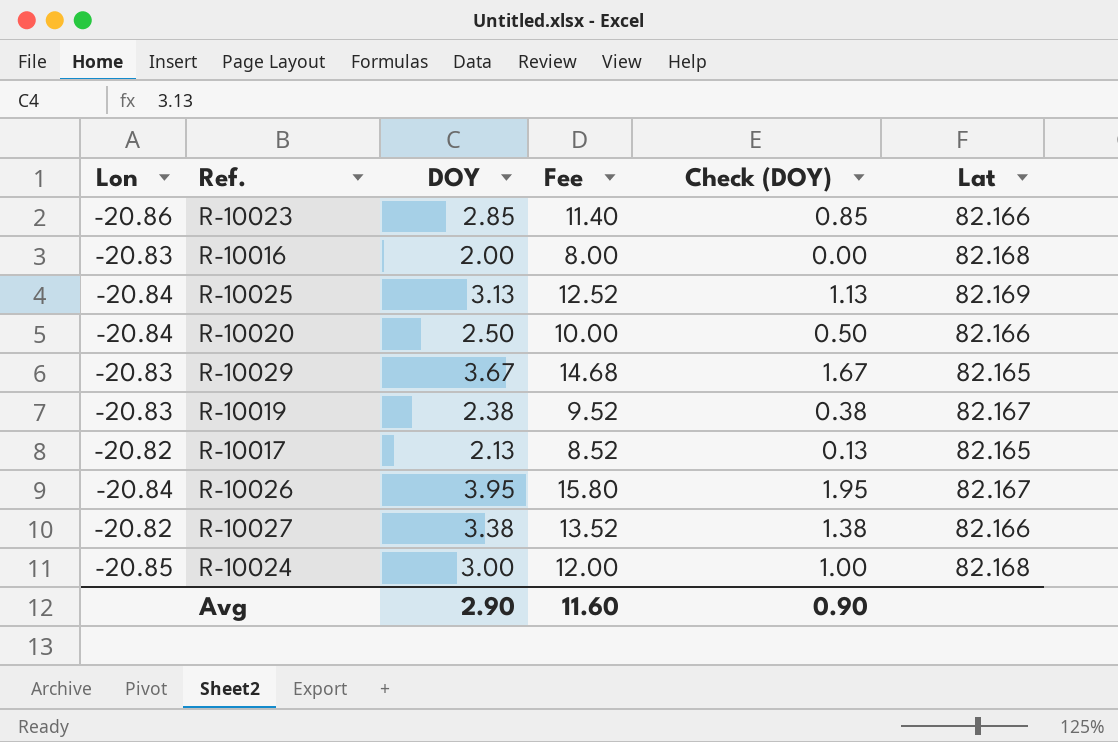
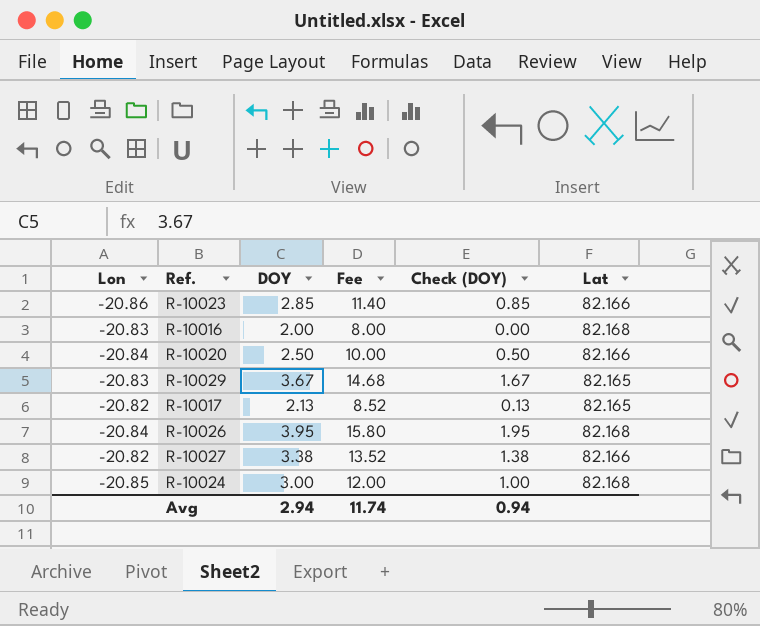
row R-10025: -20.84 | 3.13 | 12.52 | 1.13 | 82.169 -> none
row R-10019: -20.83 | 2.38 | 9.52 | 0.38 | 82.167 -> none
R-10026 | Lat: 82.167 -> 82.168
Avg | DOY: 2.90 -> 2.94
Avg | Fee: 11.60 -> 11.74
Avg | Check (DOY): 0.90 -> 0.94

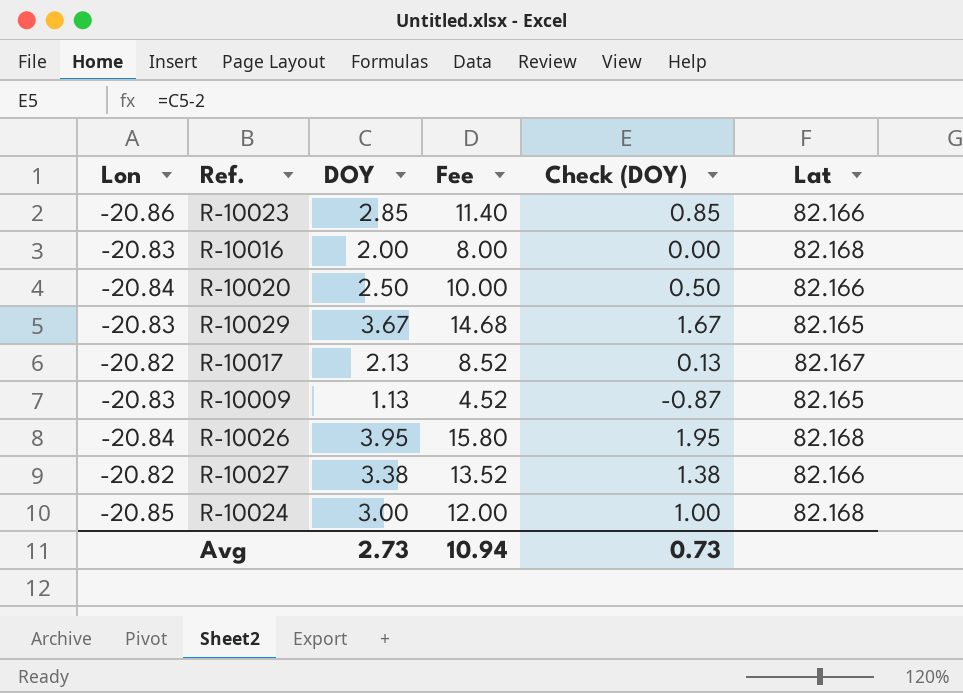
R-10017 | Lat: 82.165 -> 82.167
row R-10009: none -> -20.83 | 1.13 | 4.52 | -0.87 | 82.165
Avg | DOY: 2.94 -> 2.73
Avg | Fee: 11.74 -> 10.94
Avg | Check (DOY): 0.94 -> 0.73

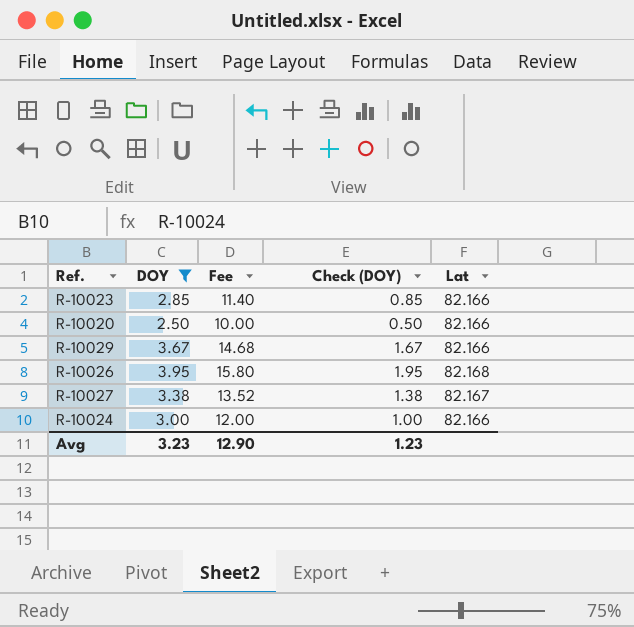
filter: none -> DOY >= 2.50
column Lon | position: 1 -> none
R-10029 | Lat: 82.165 -> 82.166
R-10027 | Lat: 82.166 -> 82.167
R-10024 | Lat: 82.168 -> 82.166
Avg | DOY: 2.73 -> 3.23
Avg | Fee: 10.94 -> 12.90
Avg | Check (DOY): 0.73 -> 1.23

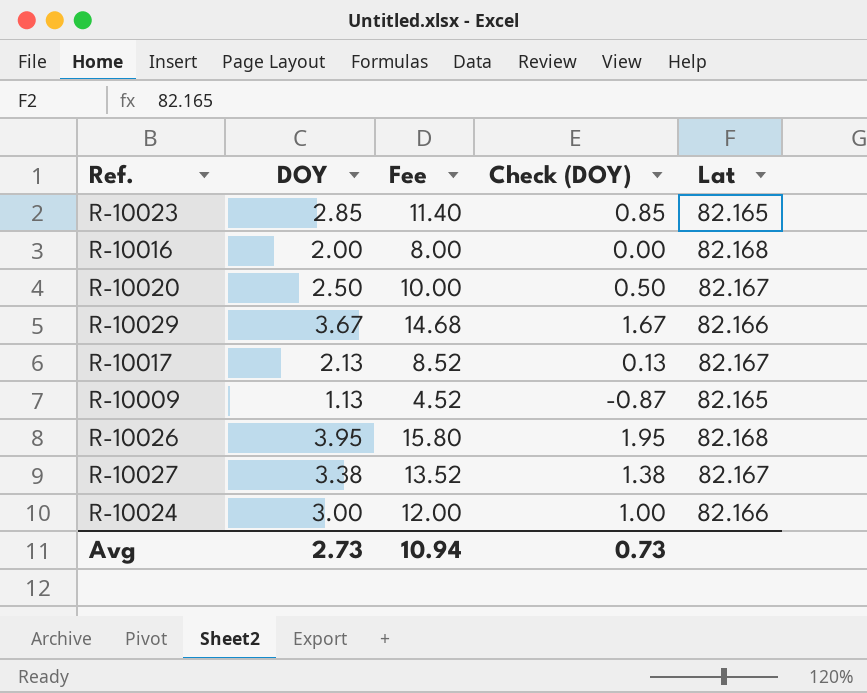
filter: DOY >= 2.50 -> none
R-10023 | Lat: 82.166 -> 82.165
R-10020 | Lat: 82.166 -> 82.167
Avg | DOY: 3.23 -> 2.73
Avg | Fee: 12.90 -> 10.94
Avg | Check (DOY): 1.23 -> 0.73

